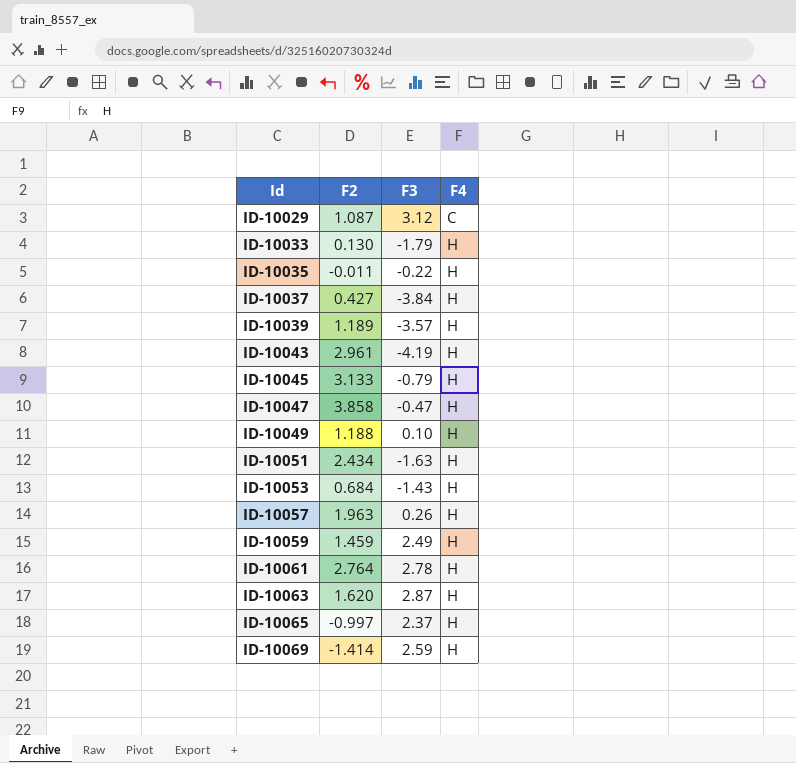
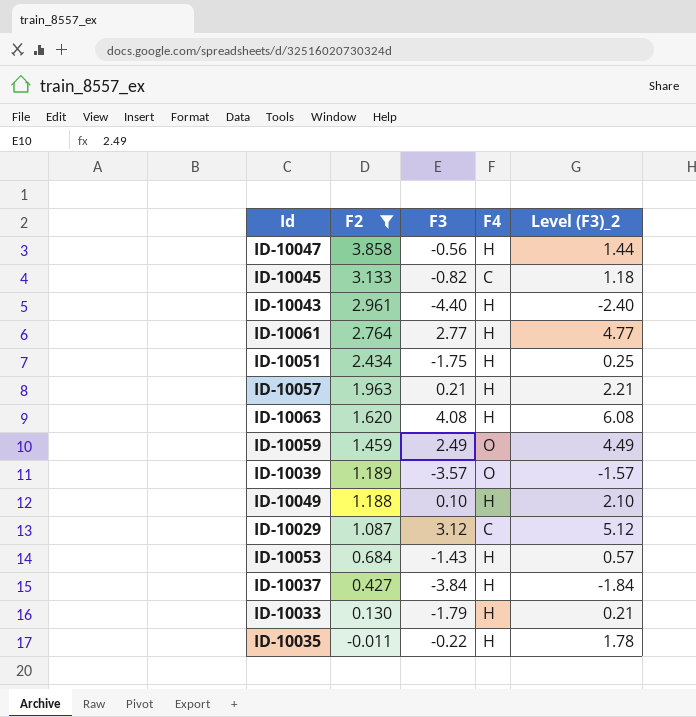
filter: none -> F2 >= -0.011
row order: Id ascending -> F2 descending
column Level (F3)_2 | formula: none -> [F3] + 2
ID-10047 | F3: -0.47 -> -0.56
ID-10045 | F3: -0.79 -> -0.82
ID-10045 | F4: H -> C
ID-10043 | F3: -4.19 -> -4.40
ID-10061 | F3: 2.78 -> 2.77
ID-10051 | F3: -1.63 -> -1.75
ID-10057 | F3: 0.26 -> 0.21
ID-10063 | F3: 2.87 -> 4.08
ID-10059 | F4: H -> O
ID-10039 | F4: H -> O

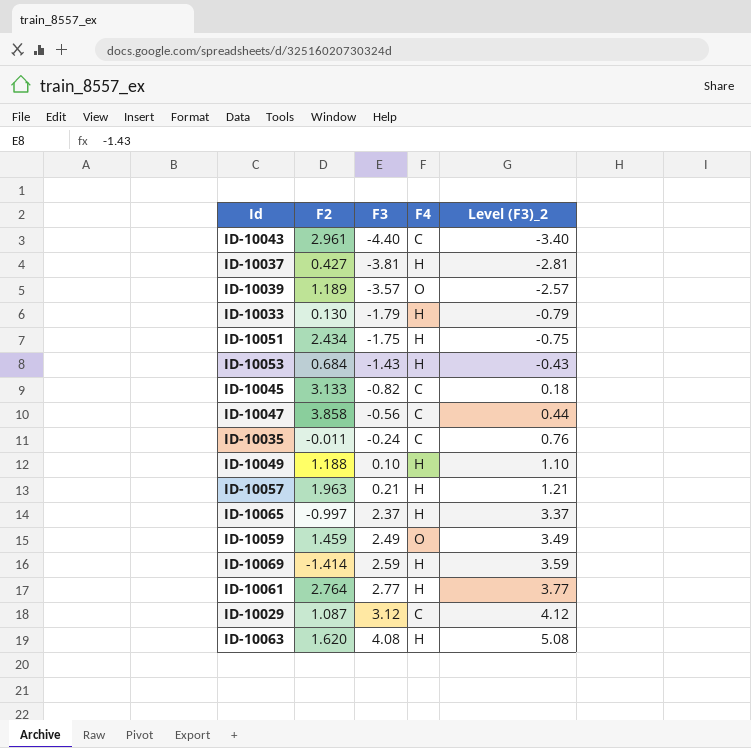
filter: F2 >= -0.011 -> none
row order: F2 descending -> F3 ascending
column Level (F3)_2 | formula: [F3] + 2 -> [F3] + 1
ID-10043 | F4: H -> C
ID-10037 | F3: -3.84 -> -3.81
ID-10047 | F4: H -> C
ID-10035 | F3: -0.22 -> -0.24
ID-10035 | F4: H -> C

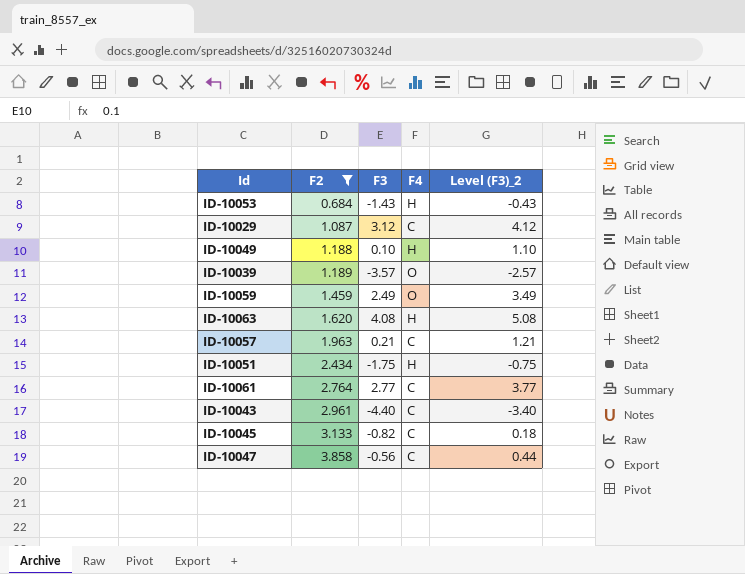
filter: none -> F2 >= 0.684
row order: F3 ascending -> F2 ascending
ID-10057 | F4: H -> C
ID-10061 | F4: H -> C

